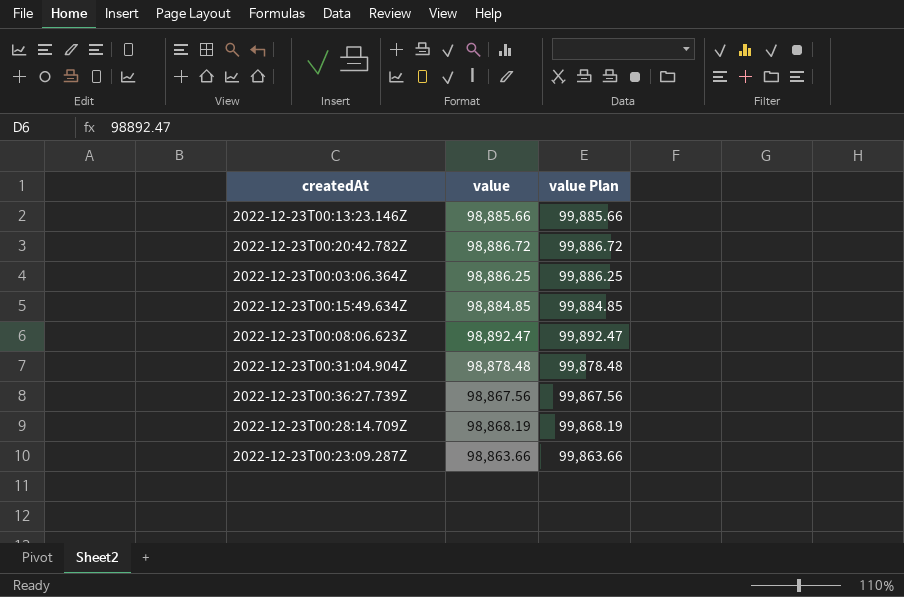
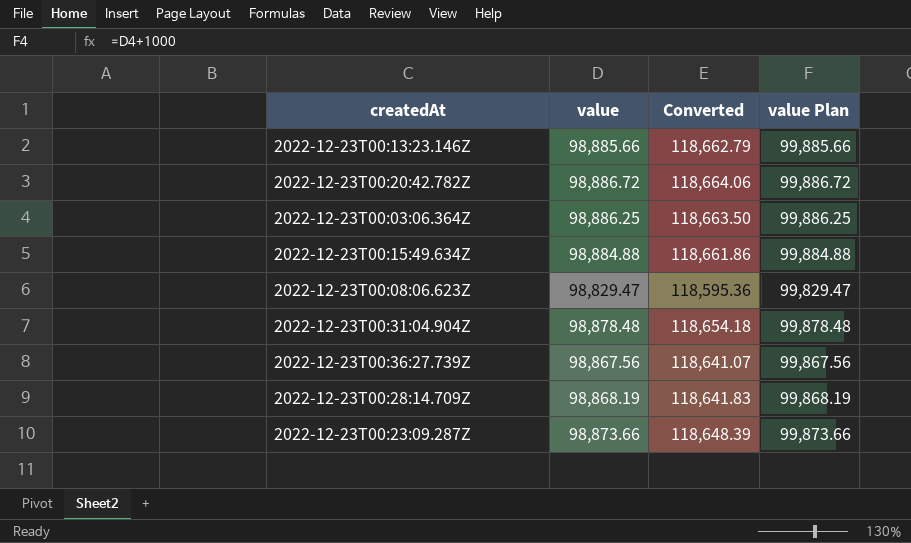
column Converted | formula: none -> [value] * 1.2
2022-12-23T00:15:49.634Z | value: 98,884.85 -> 98,884.88
2022-12-23T00:15:49.634Z | value Plan: 99,884.85 -> 99,884.88
2022-12-23T00:08:06.623Z | value: 98,892.47 -> 98,829.47
2022-12-23T00:08:06.623Z | value Plan: 99,892.47 -> 99,829.47
2022-12-23T00:23:09.287Z | value: 98,863.66 -> 98,873.66
2022-12-23T00:23:09.287Z | value Plan: 99,863.66 -> 99,873.66

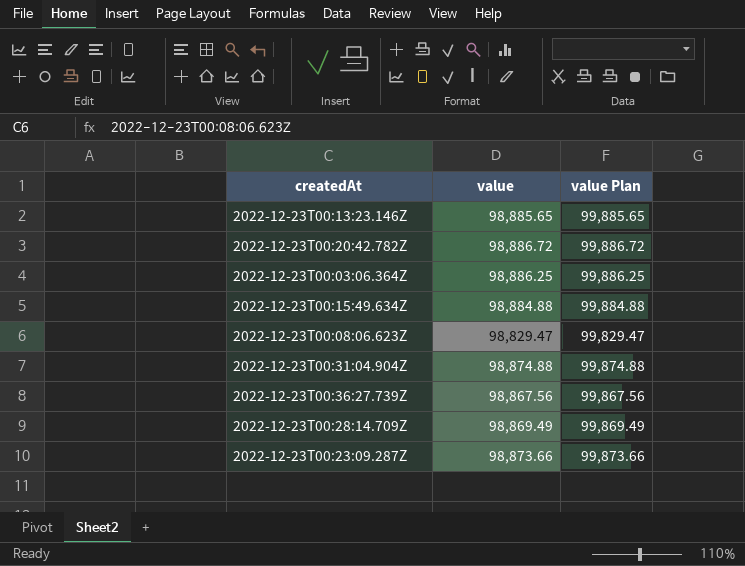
column Converted | formula: [value] * 1.2 -> none
2022-12-23T00:13:23.146Z | value: 98,885.66 -> 98,885.65
2022-12-23T00:13:23.146Z | value Plan: 99,885.66 -> 99,885.65
2022-12-23T00:31:04.904Z | value: 98,878.48 -> 98,874.88
2022-12-23T00:31:04.904Z | value Plan: 99,878.48 -> 99,874.88
2022-12-23T00:28:14.709Z | value: 98,868.19 -> 98,869.49
2022-12-23T00:28:14.709Z | value Plan: 99,868.19 -> 99,869.49

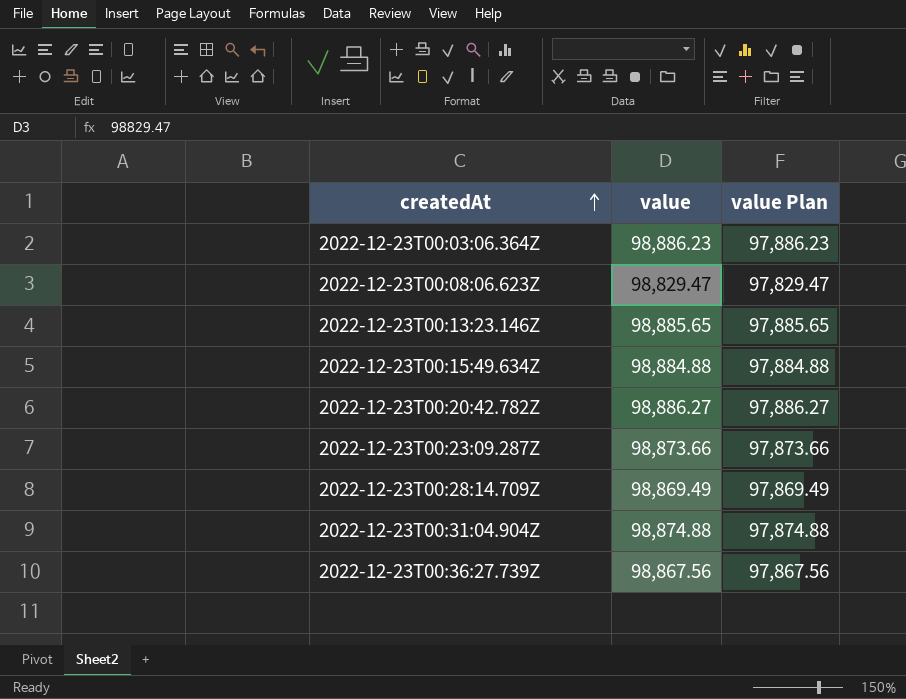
row order: none -> createdAt ascending
column value Plan | formula: [value] + 1000 -> [value] - 1000
2022-12-23T00:03:06.364Z | value: 98,886.25 -> 98,886.23
2022-12-23T00:20:42.782Z | value: 98,886.72 -> 98,886.27

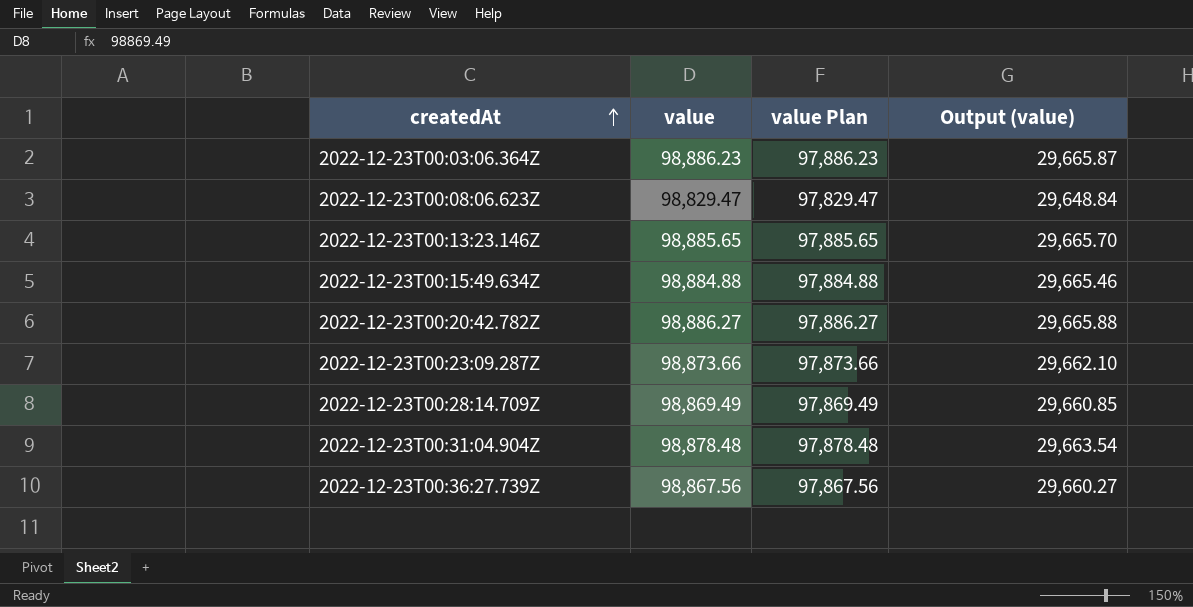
column Output (value) | formula: none -> [value] * 0.3
2022-12-23T00:31:04.904Z | value: 98,874.88 -> 98,878.48
2022-12-23T00:31:04.904Z | value Plan: 97,874.88 -> 97,878.48

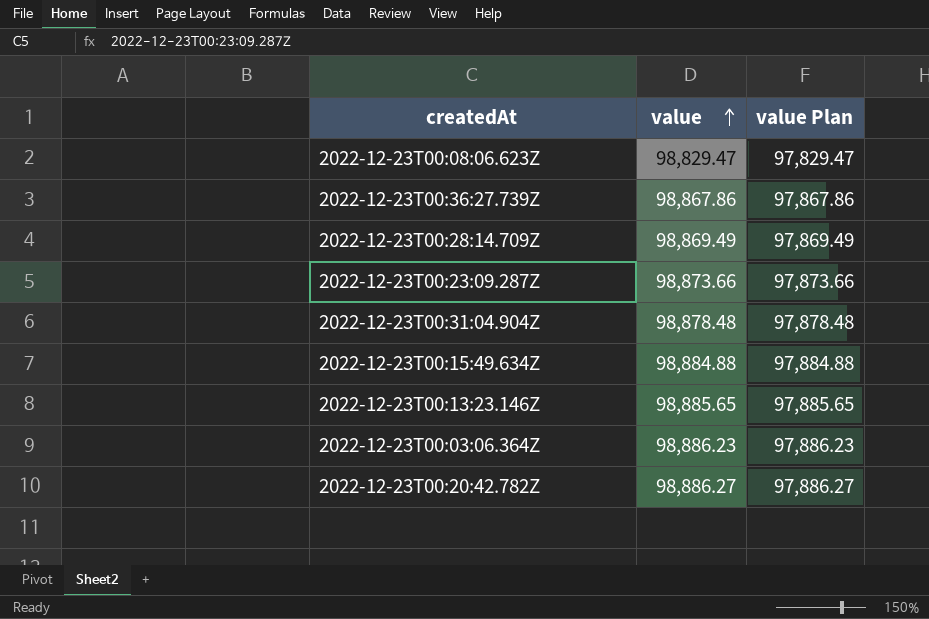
row order: createdAt ascending -> value ascending
column Output (value) | formula: [value] * 0.3 -> none
2022-12-23T00:36:27.739Z | value: 98,867.56 -> 98,867.86
2022-12-23T00:36:27.739Z | value Plan: 97,867.56 -> 97,867.86

